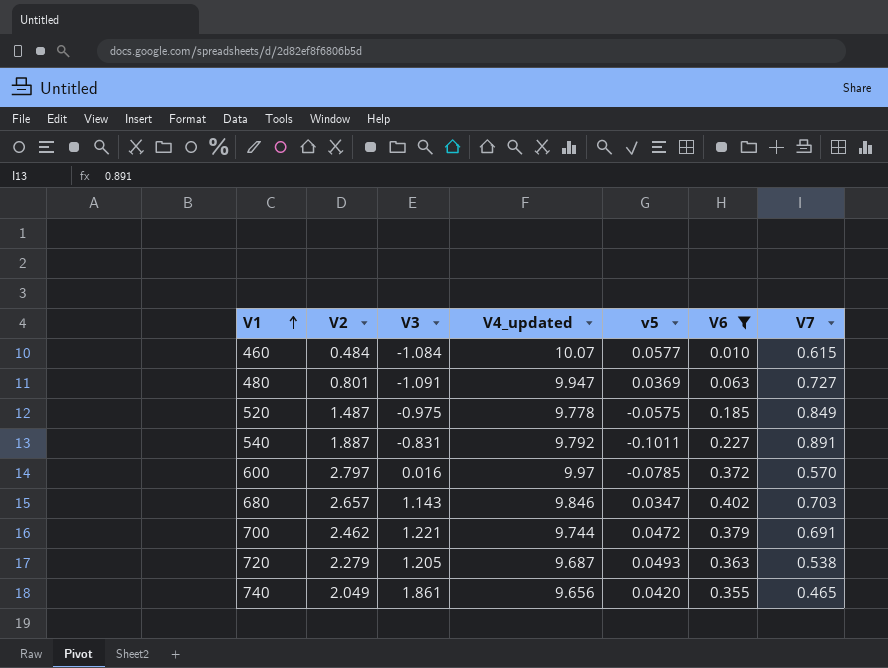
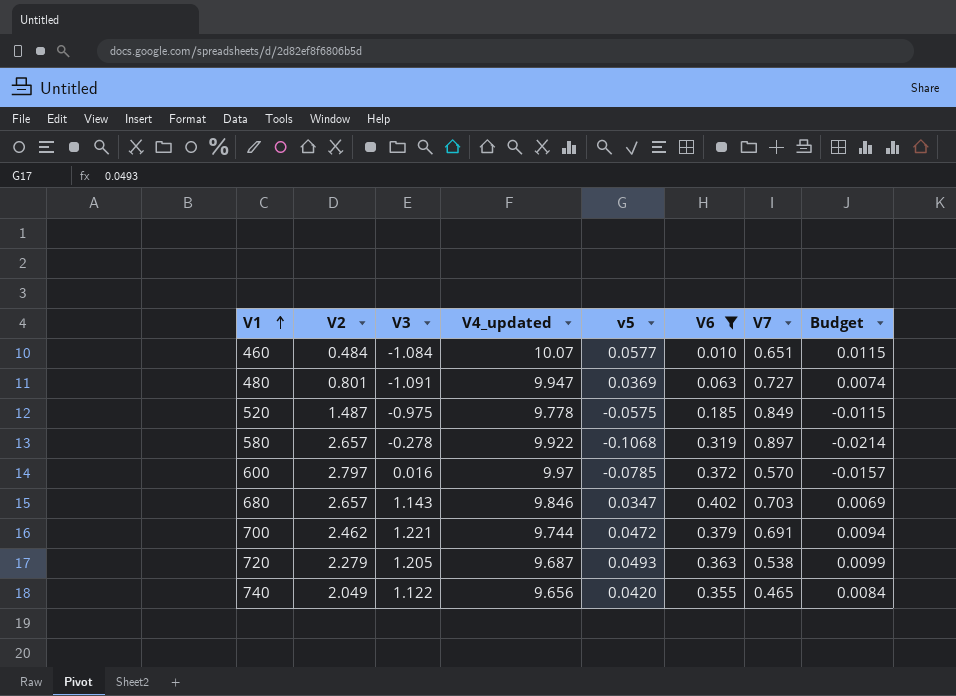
column Budget | formula: none -> [v5] * 0.2
row 540: 1.887 | -0.831 | 9.792 | -0.1011 | 0.227 | 0.891 -> none
460 | V7: 0.615 -> 0.651
row 580: none -> 2.657 | -0.278 | 9.922 | -0.1068 | 0.319 | 0.897 | -0.0214
740 | V3: 1.861 -> 1.122

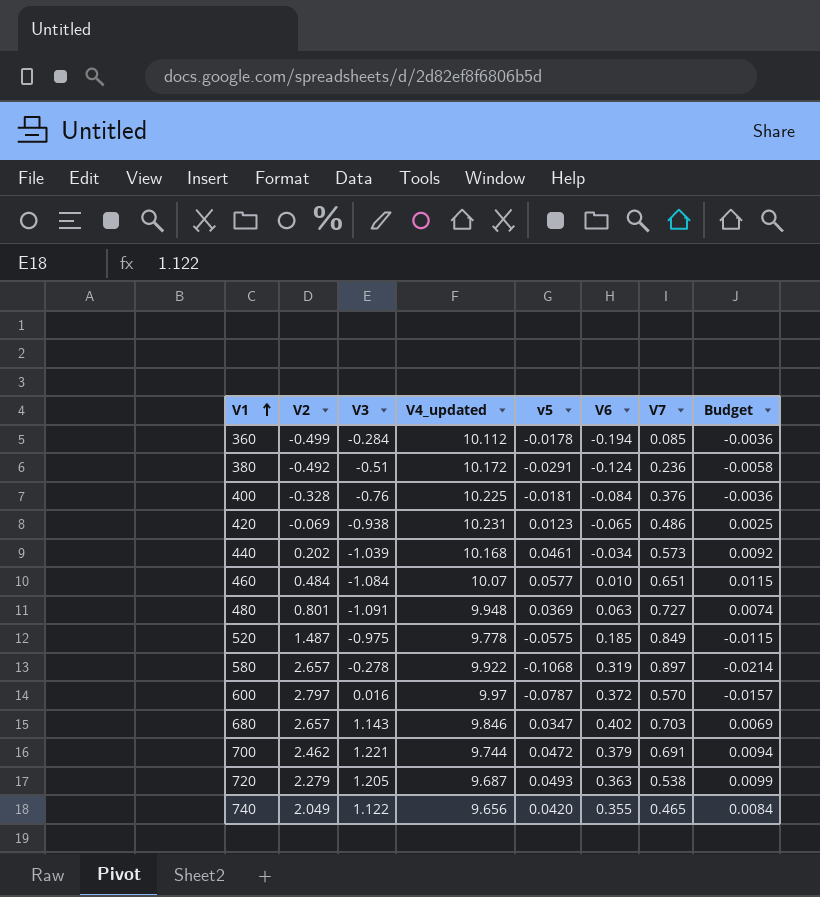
filter: V6 >= 0.010 -> none
480 | V4_updated: 9.947 -> 9.948
600 | v5: -0.0785 -> -0.0787

